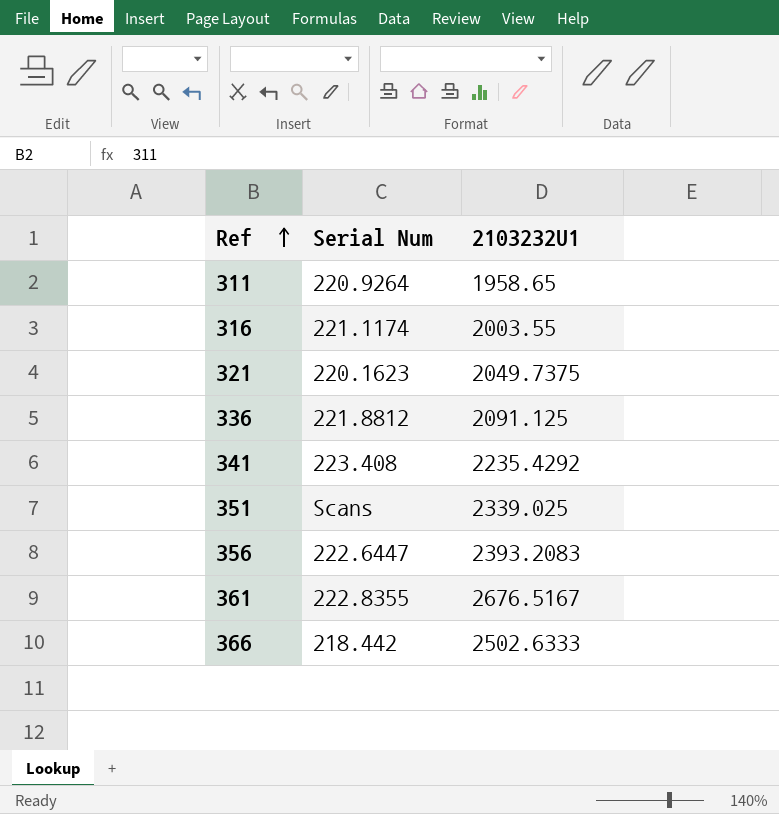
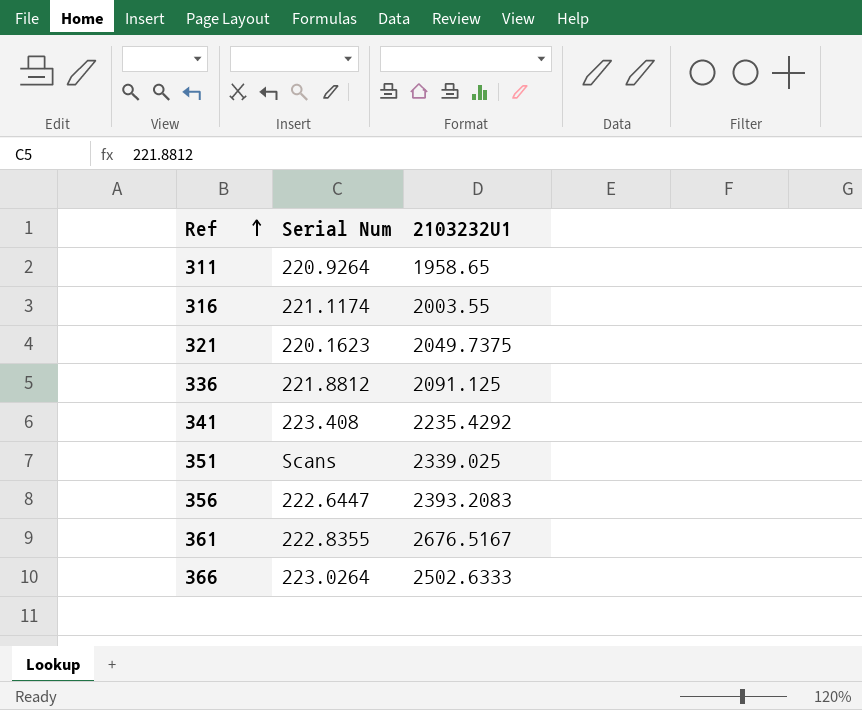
366 | Serial Num: 218.442 -> 223.0264

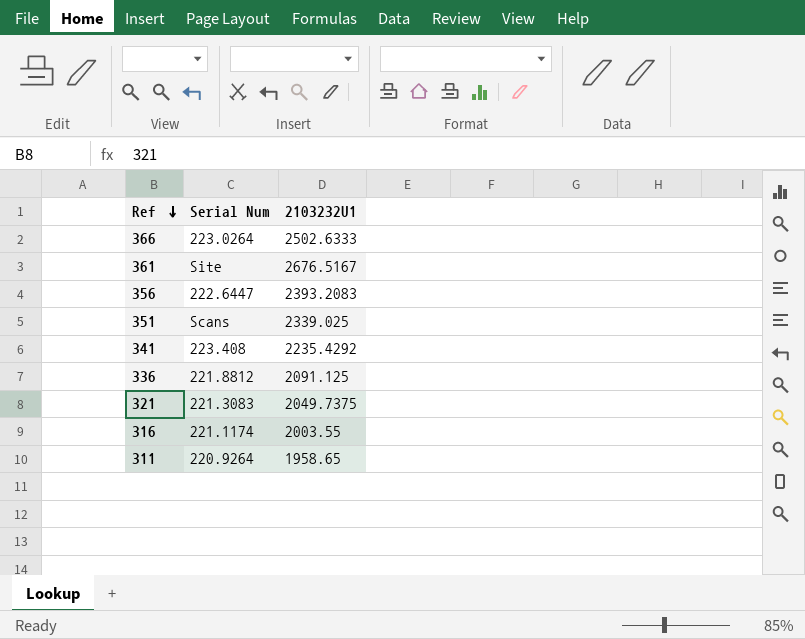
row order: Ref ascending -> Ref descending
361 | Serial Num: 222.8355 -> Site
321 | Serial Num: 220.1623 -> 221.3083

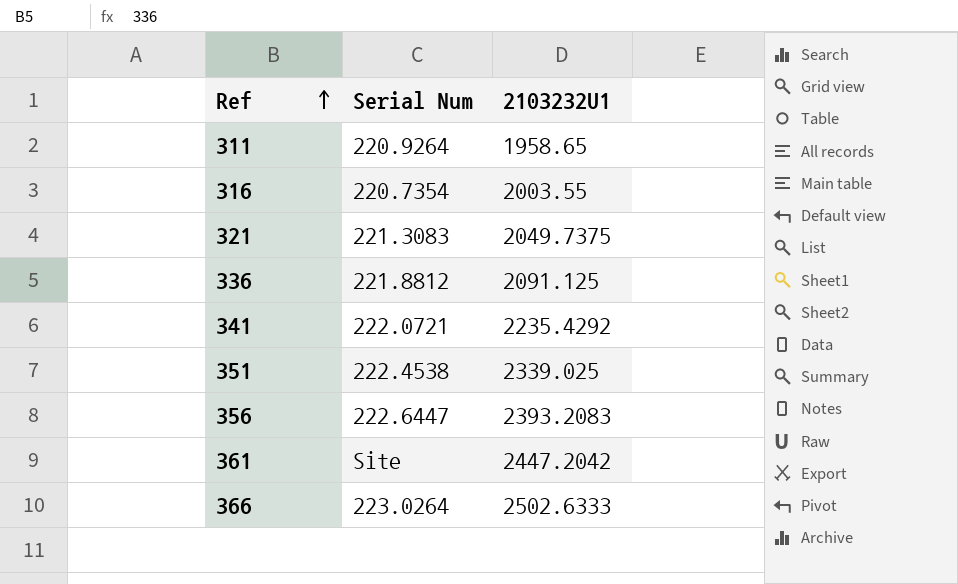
row order: Ref descending -> Ref ascending
316 | Serial Num: 221.1174 -> 220.7354
341 | Serial Num: 223.408 -> 222.0721
351 | Serial Num: Scans -> 222.4538
361 | 2103232U1: 2676.5167 -> 2447.2042

